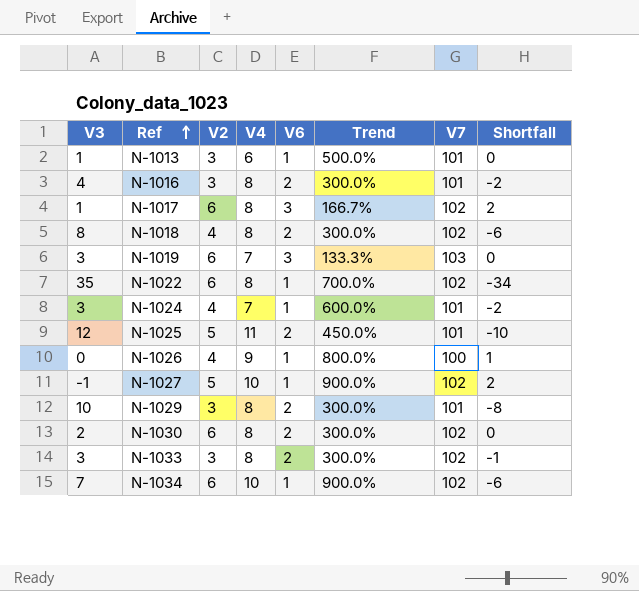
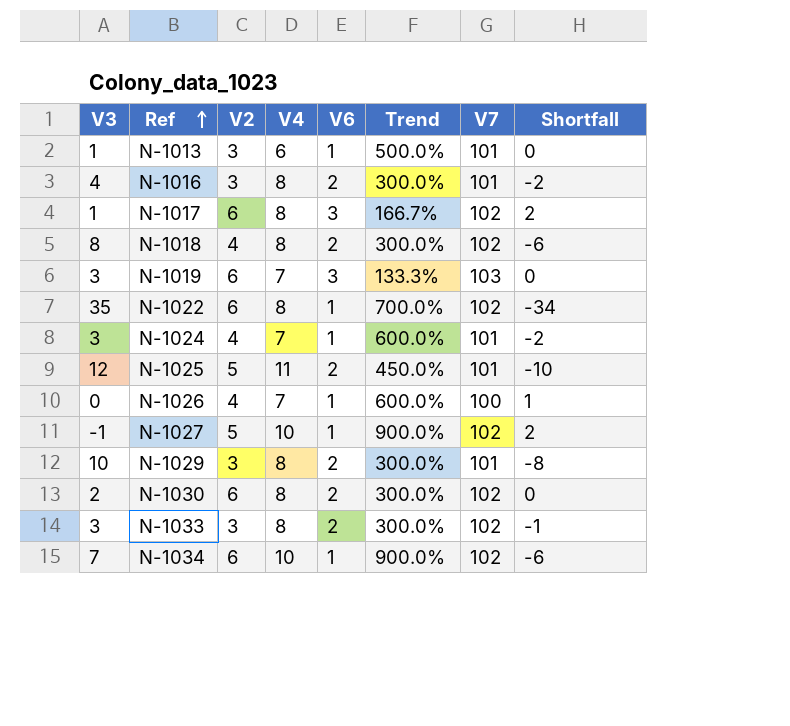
N-1026 | V4: 9 -> 7
N-1026 | Trend: 800.0% -> 600.0%

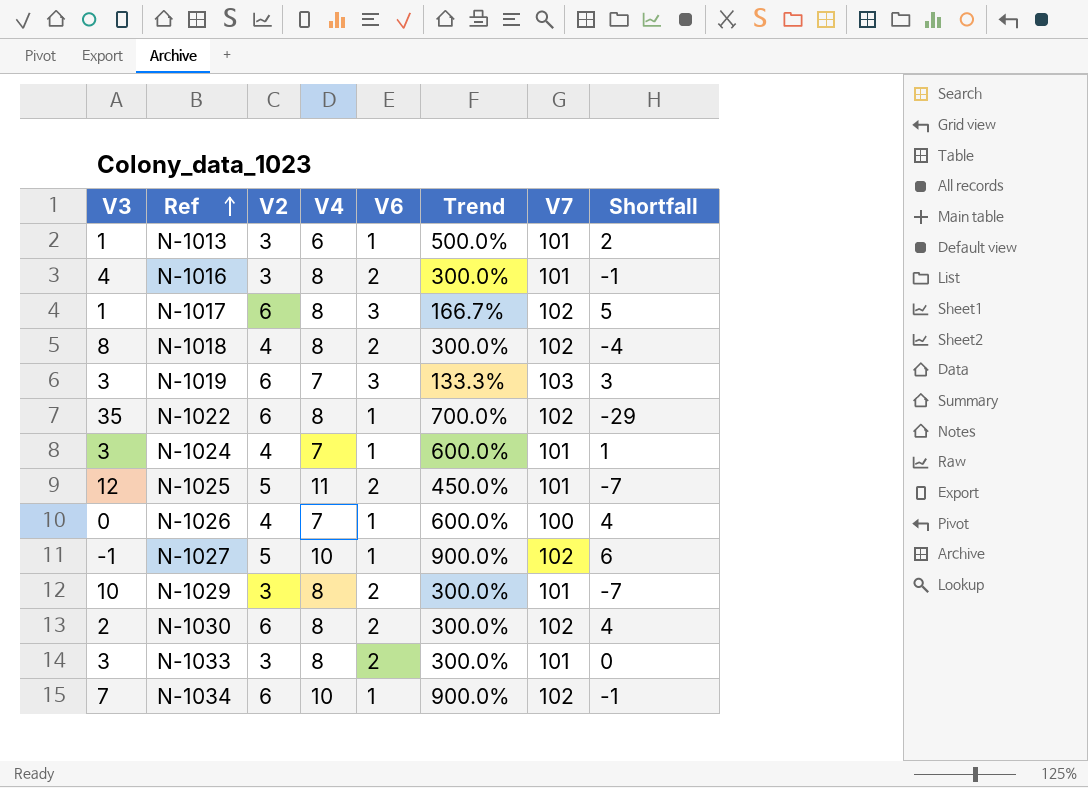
column Shortfall | formula: [V6] - [V3] -> [V2] - [V3]
N-1033 | V7: 102 -> 101

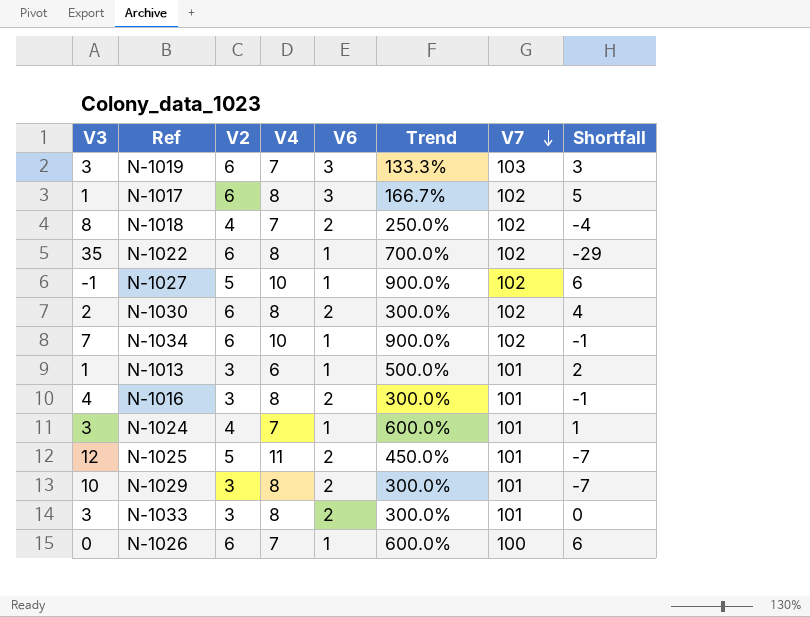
row order: Ref ascending -> V7 descending
N-1018 | V4: 8 -> 7
N-1018 | Trend: 300.0% -> 250.0%
N-1026 | V2: 4 -> 6
N-1026 | Shortfall: 4 -> 6

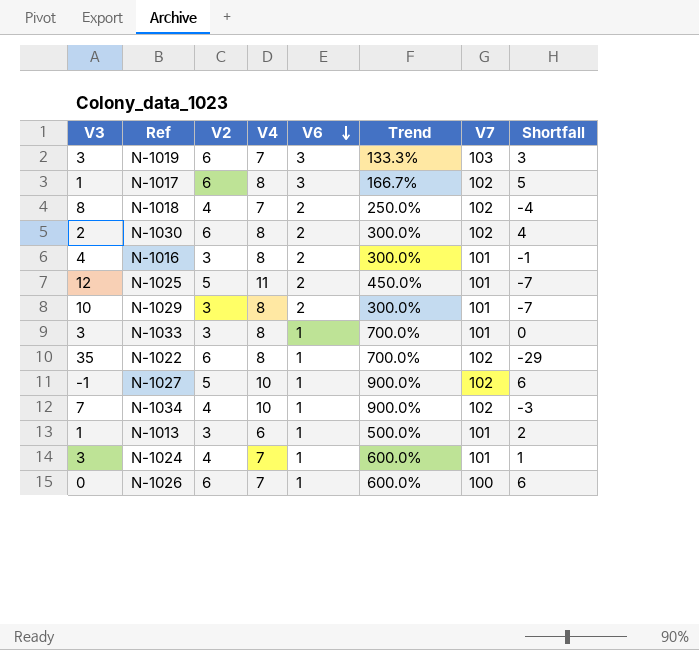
row order: V7 descending -> V6 descending
N-1033 | V6: 2 -> 1
N-1033 | Trend: 300.0% -> 700.0%
N-1034 | V2: 6 -> 4
N-1034 | Shortfall: -1 -> -3

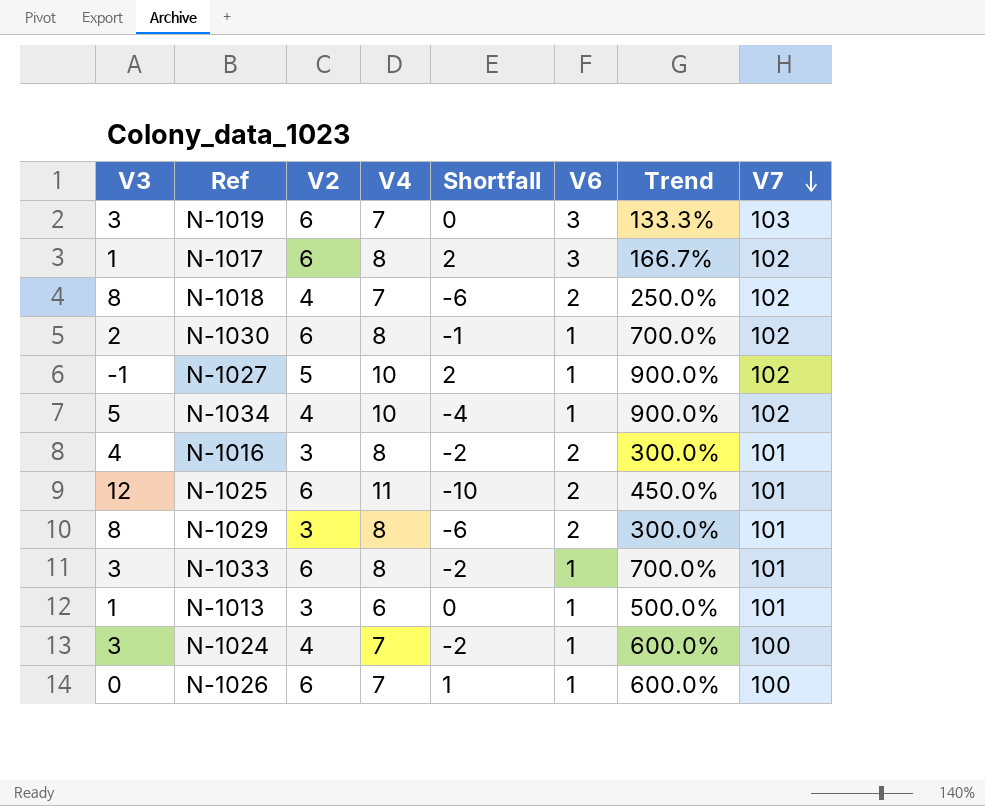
row order: V6 descending -> V7 descending
column Shortfall | formula: [V2] - [V3] -> [V6] - [V3]
column Shortfall | position: 8 -> 5
row N-1022: 35 | 6 | 8 | 1 | 700.0% | 102 | -29 -> none
N-1030 | V6: 2 -> 1
N-1030 | Trend: 300.0% -> 700.0%
N-1034 | V3: 7 -> 5
N-1025 | V2: 5 -> 6
N-1029 | V3: 10 -> 8
N-1033 | V2: 3 -> 6
N-1024 | V7: 101 -> 100

